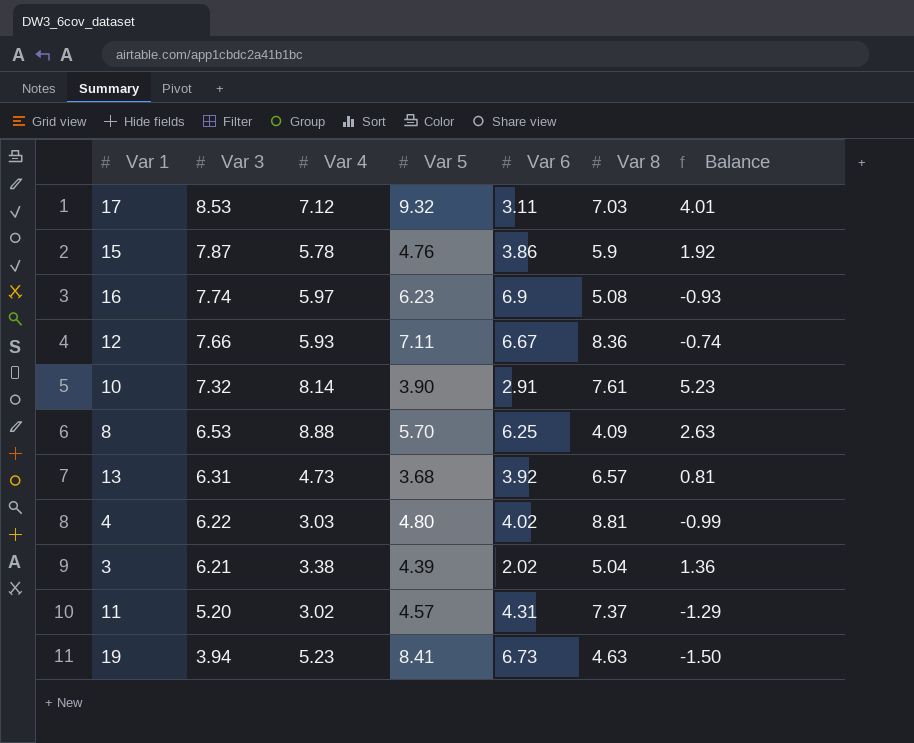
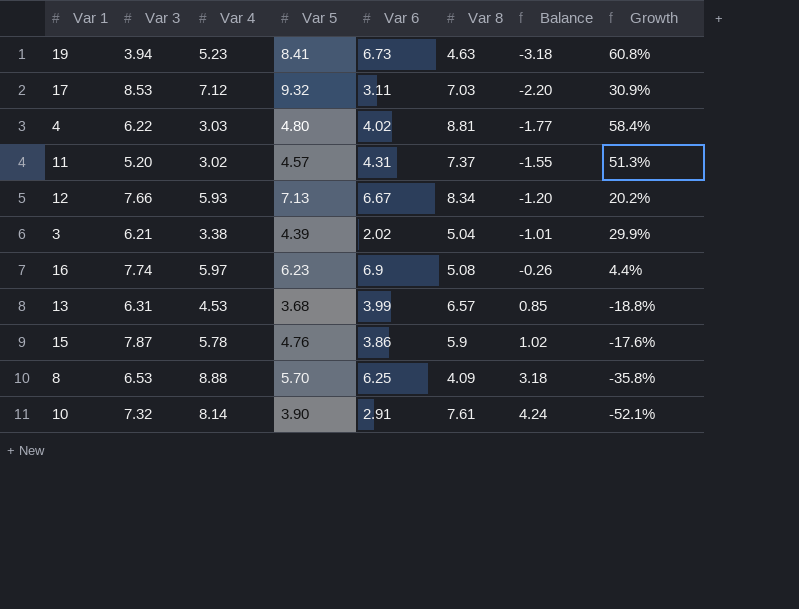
row order: Var 3 descending -> Balance ascending
column Balance | formula: [Var 4] - [Var 6] -> [Var 4] - [Var 5]
column Growth | formula: none -> ([Var 5] - [Var 4]) / [Var 4]
12 | Var 5: 7.11 -> 7.13
12 | Var 8: 8.36 -> 8.34
13 | Var 4: 4.73 -> 4.53
13 | Var 6: 3.92 -> 3.99

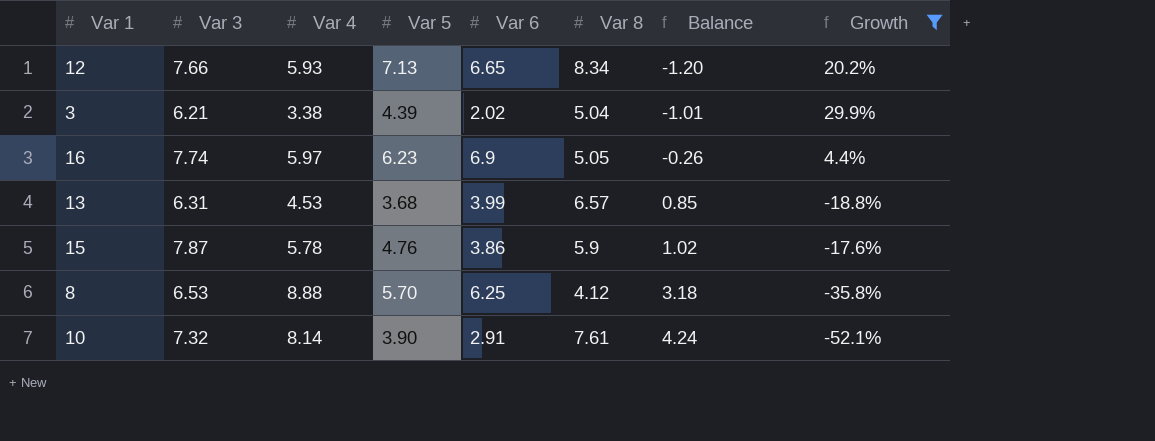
filter: none -> Growth <= 29.9%
12 | Var 6: 6.67 -> 6.65
16 | Var 8: 5.08 -> 5.05
8 | Var 8: 4.09 -> 4.12

